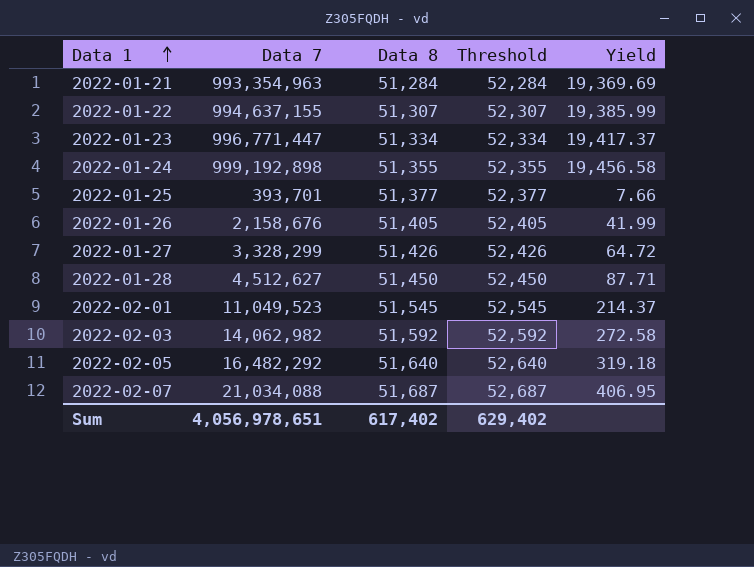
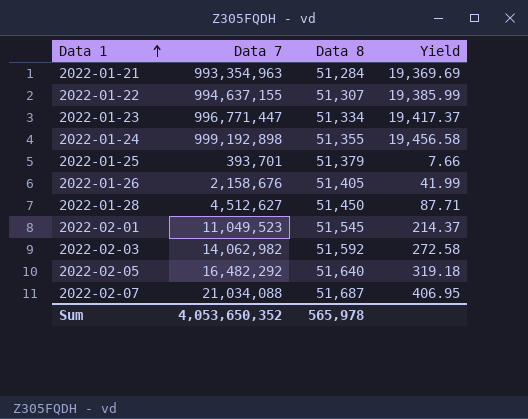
column Threshold | formula: [Data 8] + 1000 -> none
row 2022-01-27: 3,328,299 | 51,426 | 52,426 | 64.72 -> none
2022-01-25 | Data 8: 51,377 -> 51,379
Sum | Data 7: 4,056,978,651 -> 4,053,650,352
Sum | Data 8: 617,402 -> 565,978

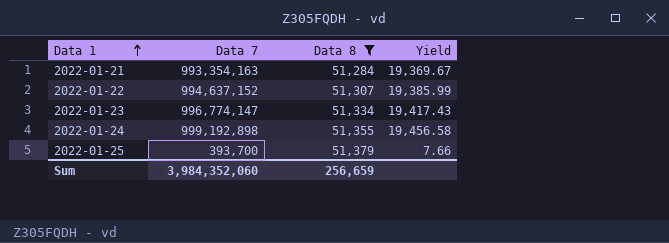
filter: none -> Data 8 <= 51,379
2022-01-21 | Data 7: 993,354,963 -> 993,354,163
2022-01-21 | Yield: 19,369.69 -> 19,369.67
2022-01-22 | Data 7: 994,637,155 -> 994,637,152
2022-01-23 | Data 7: 996,771,447 -> 996,774,147
2022-01-23 | Yield: 19,417.37 -> 19,417.43
2022-01-25 | Data 7: 393,701 -> 393,700
Sum | Data 7: 4,053,650,352 -> 3,984,352,060
Sum | Data 8: 565,978 -> 256,659

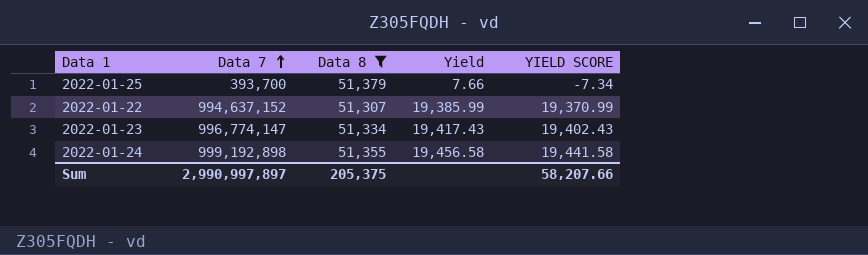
row order: Data 1 ascending -> Data 7 ascending
column YIELD SCORE | formula: none -> [Yield] - 15
row 2022-01-21: 993,354,163 | 51,284 | 19,369.67 -> none
Sum | Data 7: 3,984,352,060 -> 2,990,997,897
Sum | Data 8: 256,659 -> 205,375

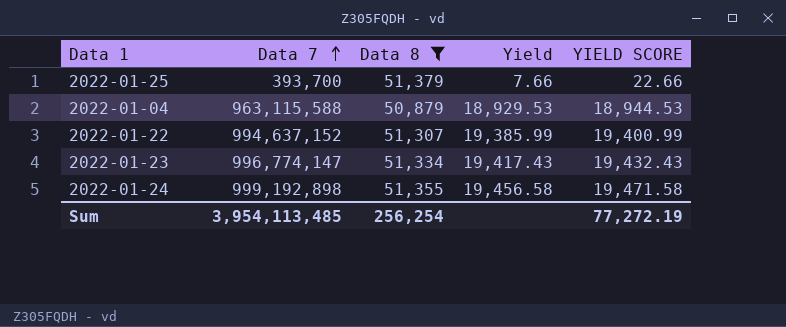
column YIELD SCORE | formula: [Yield] - 15 -> [Yield] + 15
row 2022-01-04: none -> 963,115,588 | 50,879 | 18,929.53 | 18,944.53
Sum | Data 7: 2,990,997,897 -> 3,954,113,485
Sum | Data 8: 205,375 -> 256,254
Sum | YIELD SCORE: 58,207.66 -> 77,272.19

